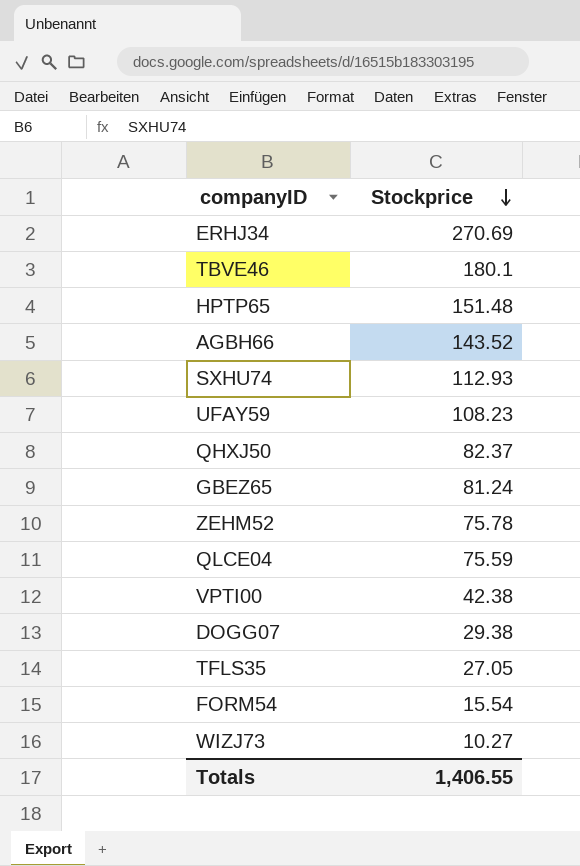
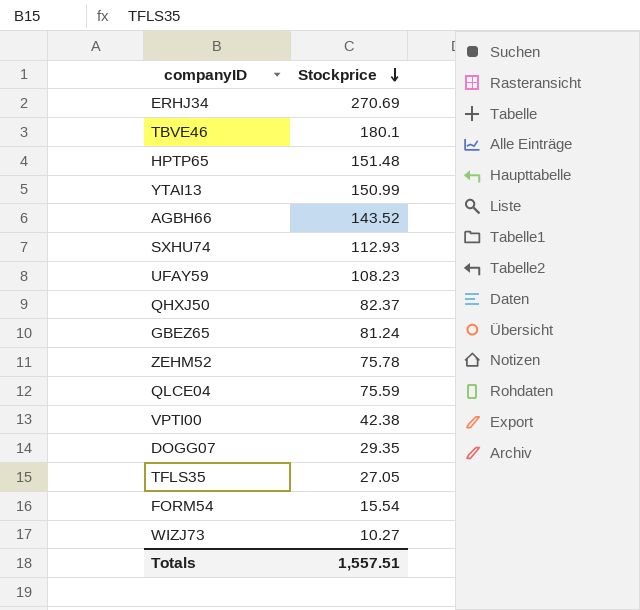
row YTAI13: none -> 150.99
DOGG07 | Stockprice: 29.38 -> 29.35
Totals | Stockprice: 1,406.55 -> 1,557.51

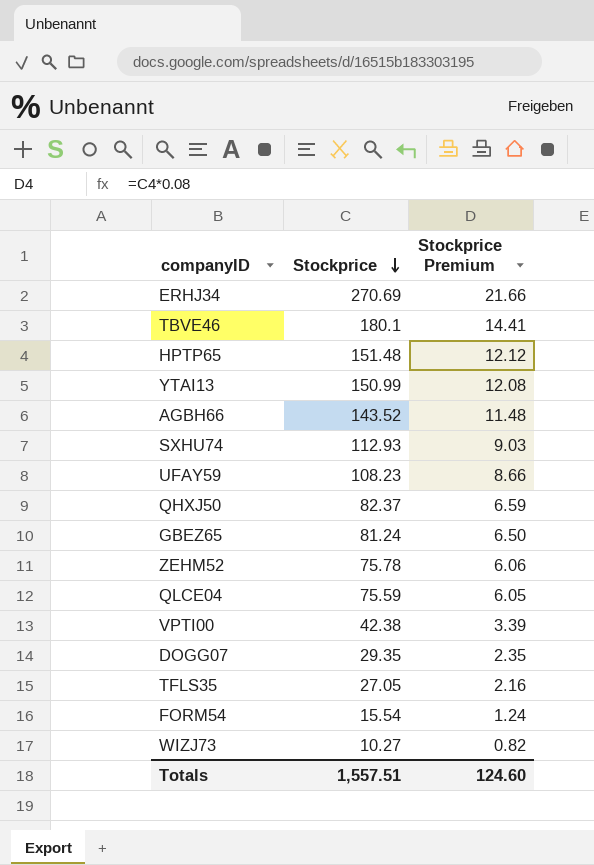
column Stockprice Premium | formula: none -> [Stockprice] * 0.08

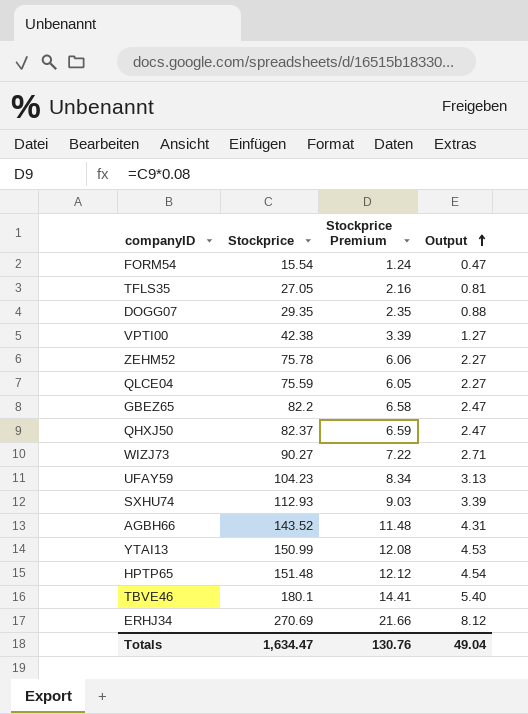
row order: Stockprice descending -> Output ascending
column Output | formula: none -> [Stockprice] * 0.03
GBEZ65 | Stockprice: 81.24 -> 82.2
GBEZ65 | Stockprice Premium: 6.50 -> 6.58
WIZJ73 | Stockprice: 10.27 -> 90.27
WIZJ73 | Stockprice Premium: 0.82 -> 7.22
UFAY59 | Stockprice: 108.23 -> 104.23
UFAY59 | Stockprice Premium: 8.66 -> 8.34
Totals | Stockprice: 1,557.51 -> 1,634.47
Totals | Stockprice Premium: 124.60 -> 130.76

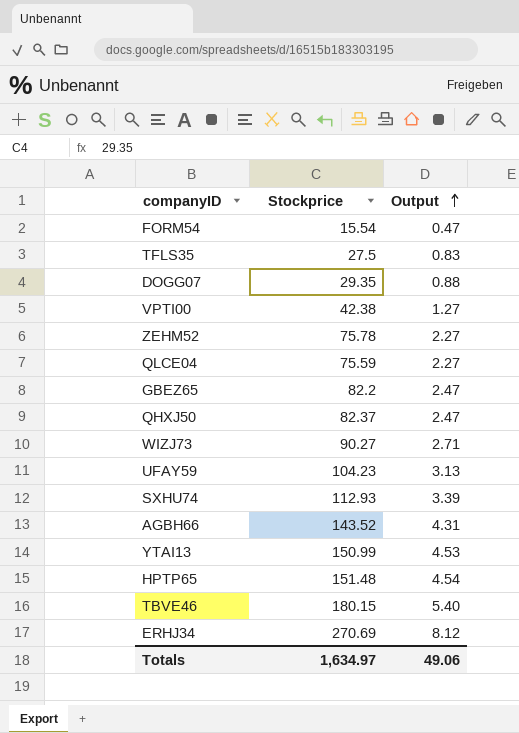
column Stockprice Premium | formula: [Stockprice] * 0.08 -> none
TFLS35 | Stockprice: 27.05 -> 27.5
TFLS35 | Output: 0.81 -> 0.83
TBVE46 | Stockprice: 180.1 -> 180.15
Totals | Stockprice: 1,634.47 -> 1,634.97
Totals | Output: 49.04 -> 49.06

